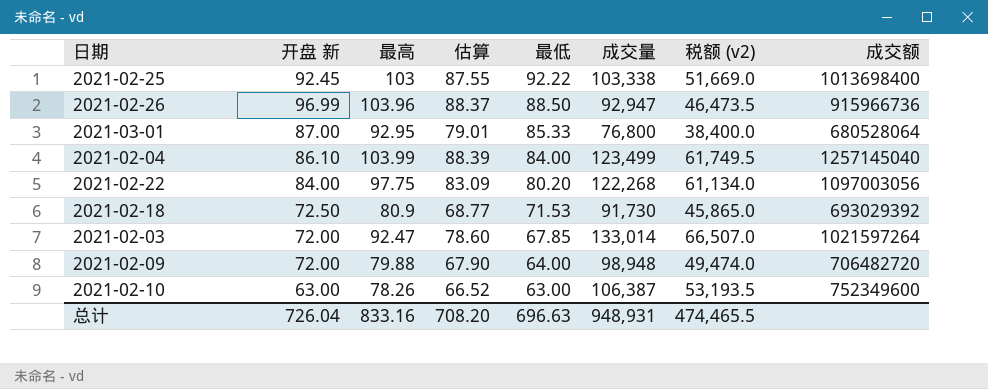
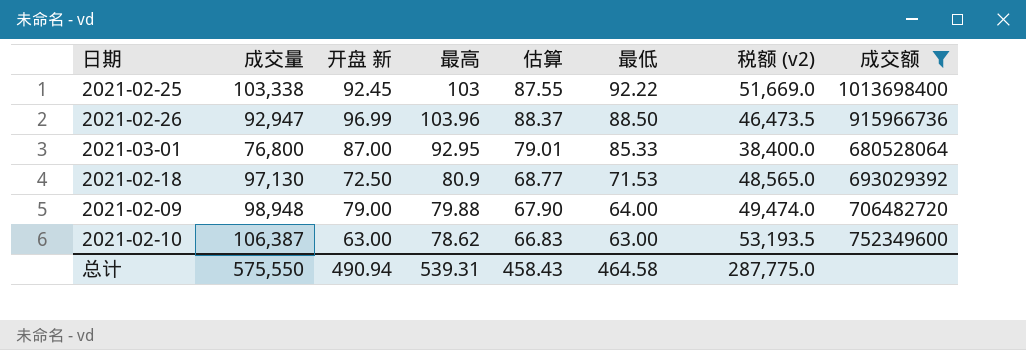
filter: none -> 成交额 <= 1013698400
column 成交量 | position: 6 -> 2
2021-02-18 | 成交量: 91,730 -> 97,130
2021-02-18 | 税额 (v2): 45,865.0 -> 48,565.0
2021-02-09 | 开盘 新: 72.00 -> 79.00
2021-02-10 | 最高: 78.26 -> 78.62
2021-02-10 | 估算: 66.52 -> 66.83
总计 | 成交量: 948,931 -> 575,550
总计 | 开盘 新: 726.04 -> 490.94
总计 | 最高: 833.16 -> 539.31
总计 | 估算: 708.20 -> 458.43
总计 | 最低: 696.63 -> 464.58
总计 | 税额 (v2): 474,465.5 -> 287,775.0

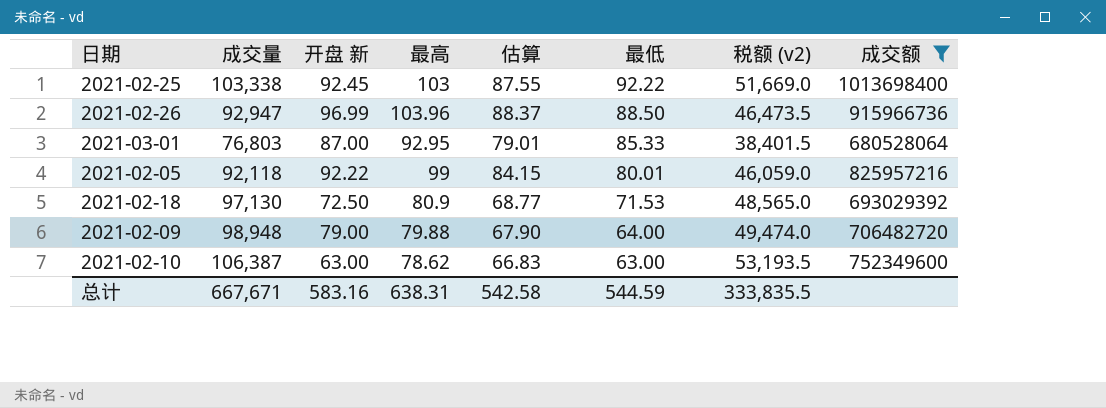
2021-03-01 | 成交量: 76,800 -> 76,803
2021-03-01 | 税额 (v2): 38,400.0 -> 38,401.5
row 2021-02-05: none -> 92,118 | 92.22 | 99 | 84.15 | 80.01 | 46,059.0 | 825957216
总计 | 成交量: 575,550 -> 667,671
总计 | 开盘 新: 490.94 -> 583.16
总计 | 最高: 539.31 -> 638.31
总计 | 估算: 458.43 -> 542.58
总计 | 最低: 464.58 -> 544.59
总计 | 税额 (v2): 287,775.0 -> 333,835.5

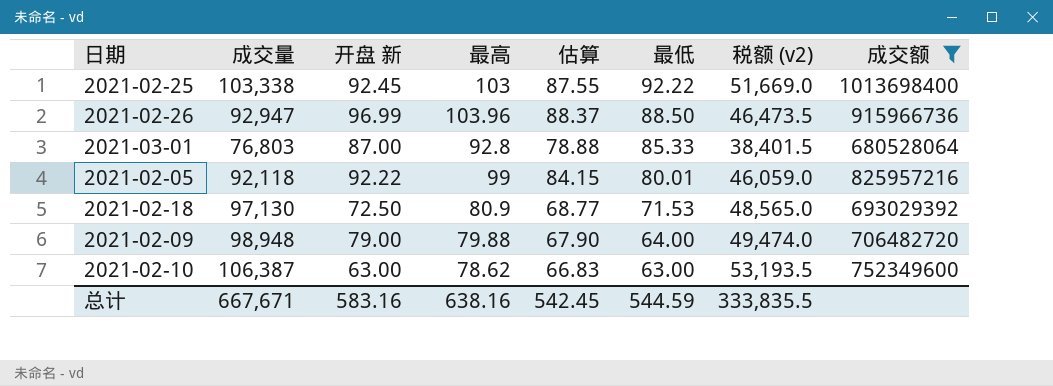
2021-03-01 | 最高: 92.95 -> 92.8
2021-03-01 | 估算: 79.01 -> 78.88
总计 | 最高: 638.31 -> 638.16
总计 | 估算: 542.58 -> 542.45

